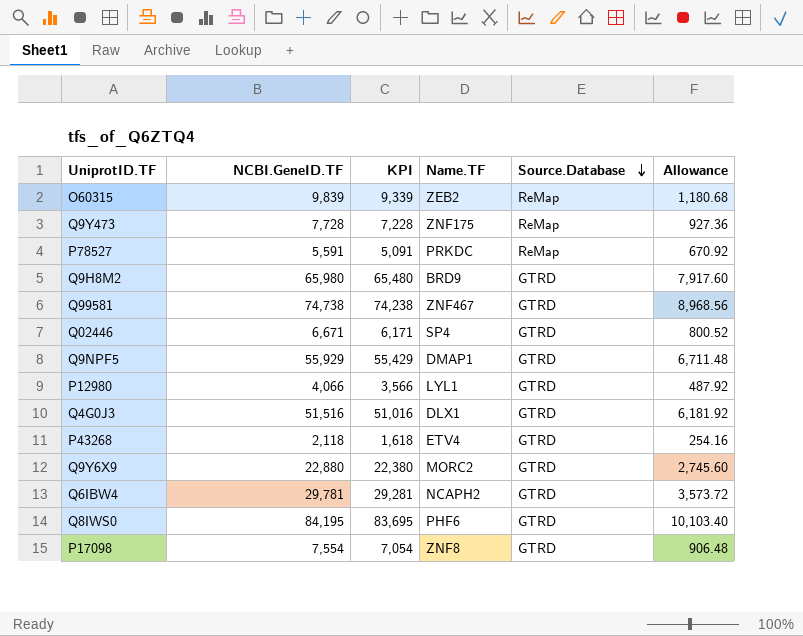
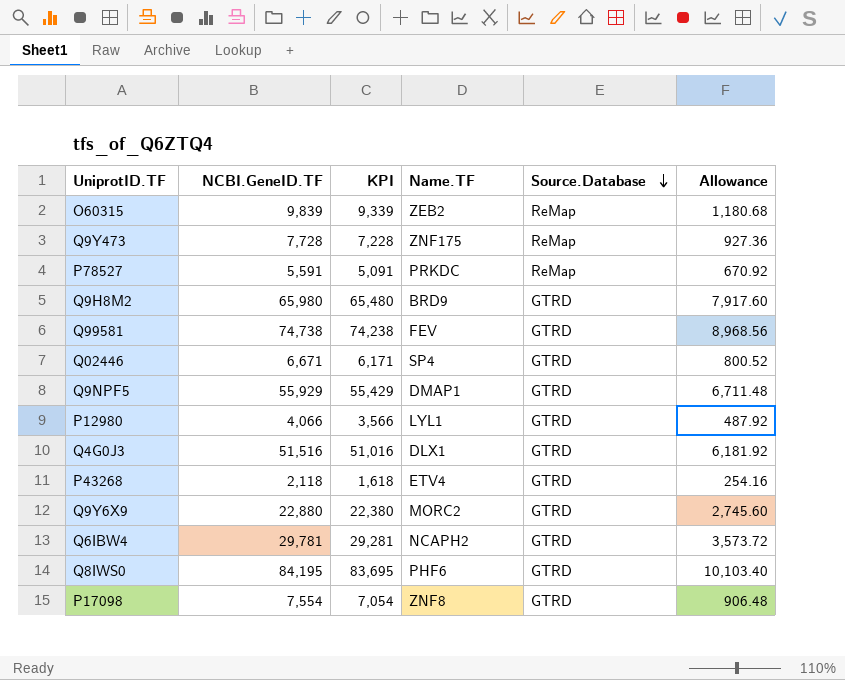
Q99581 | Name.TF: ZNF467 -> FEV

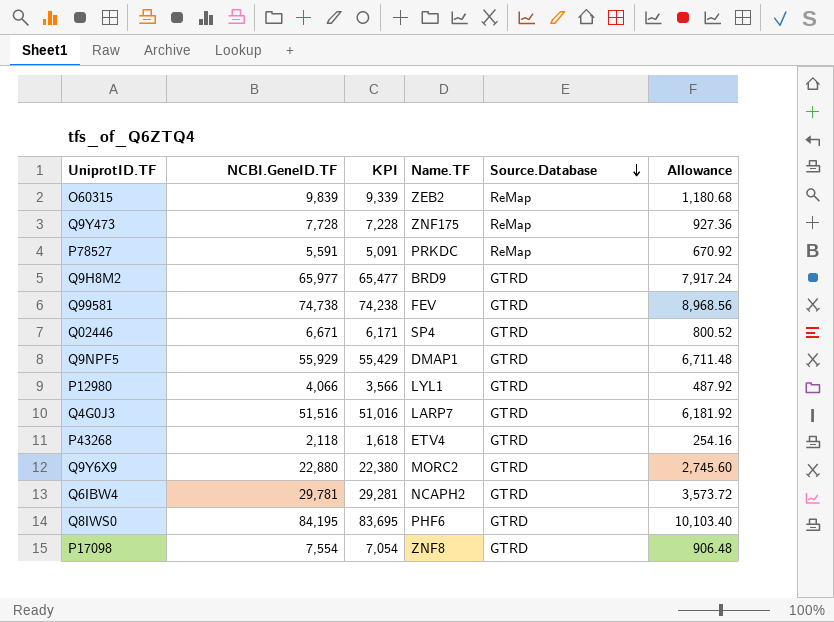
Q9H8M2 | NCBI.GeneID.TF: 65,980 -> 65,977
Q9H8M2 | KPI: 65,480 -> 65,477
Q9H8M2 | Allowance: 7,917.60 -> 7,917.24
Q4G0J3 | Name.TF: DLX1 -> LARP7

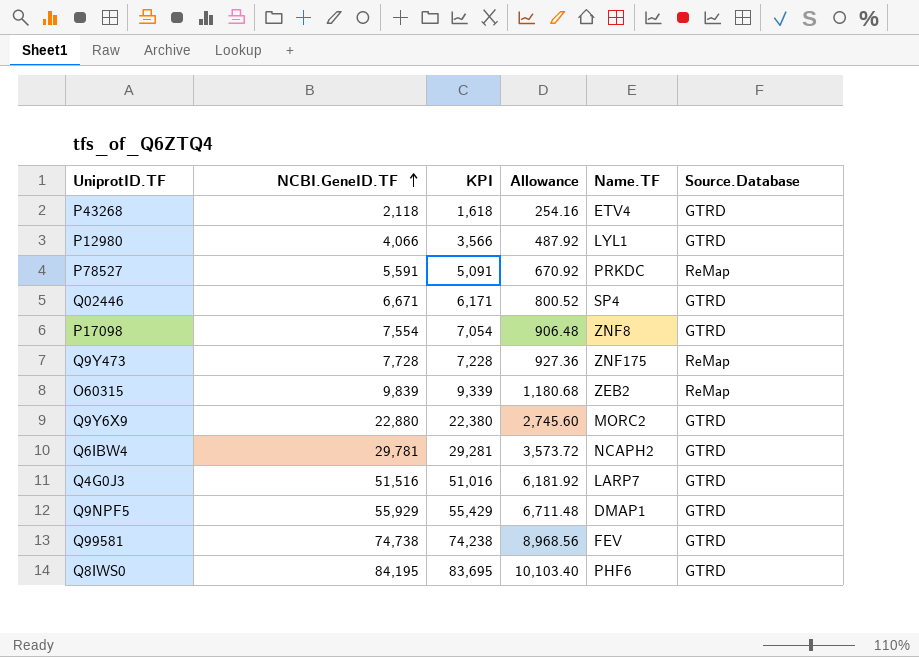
row order: Source.Database descending -> NCBI.GeneID.TF ascending
column Allowance | position: 6 -> 4
row Q9H8M2: 65,977 | 65,477 | BRD9 | GTRD | 7,917.24 -> none

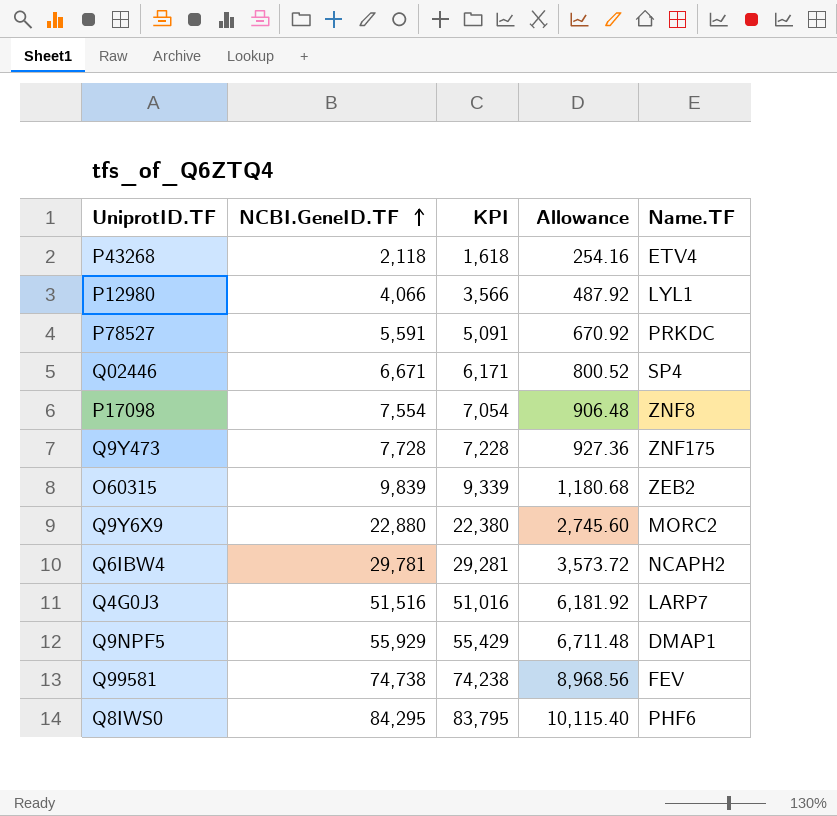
column Source.Database | position: 6 -> none
Q8IWS0 | NCBI.GeneID.TF: 84,195 -> 84,295
Q8IWS0 | KPI: 83,695 -> 83,795
Q8IWS0 | Allowance: 10,103.40 -> 10,115.40

